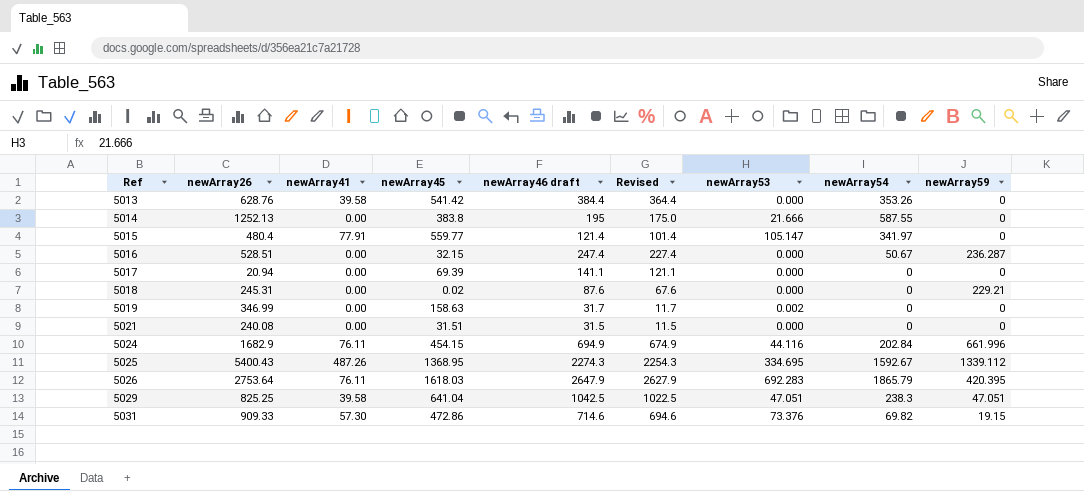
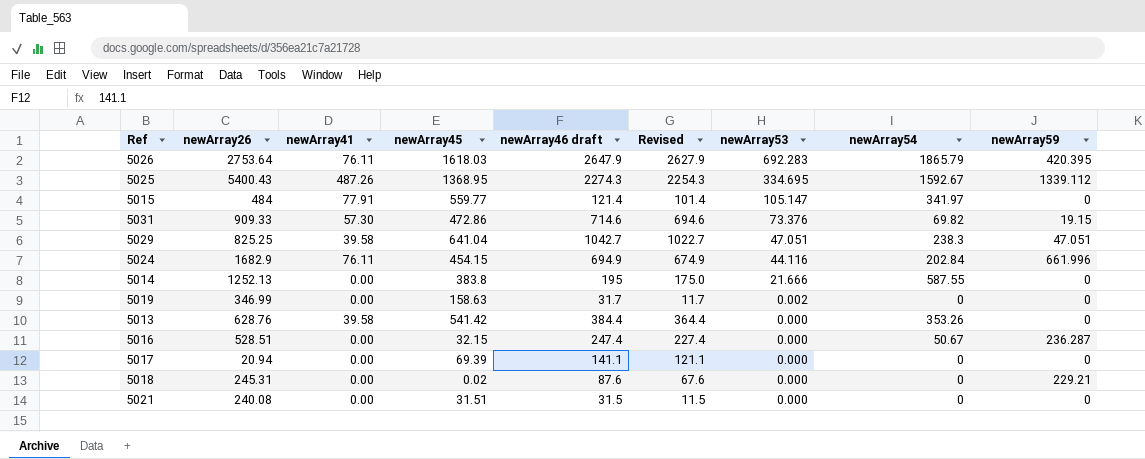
row order: Ref ascending -> newArray53 descending
5015 | newArray26: 480.4 -> 484
5029 | newArray46 draft: 1042.5 -> 1042.7
5029 | Revised: 1022.5 -> 1022.7

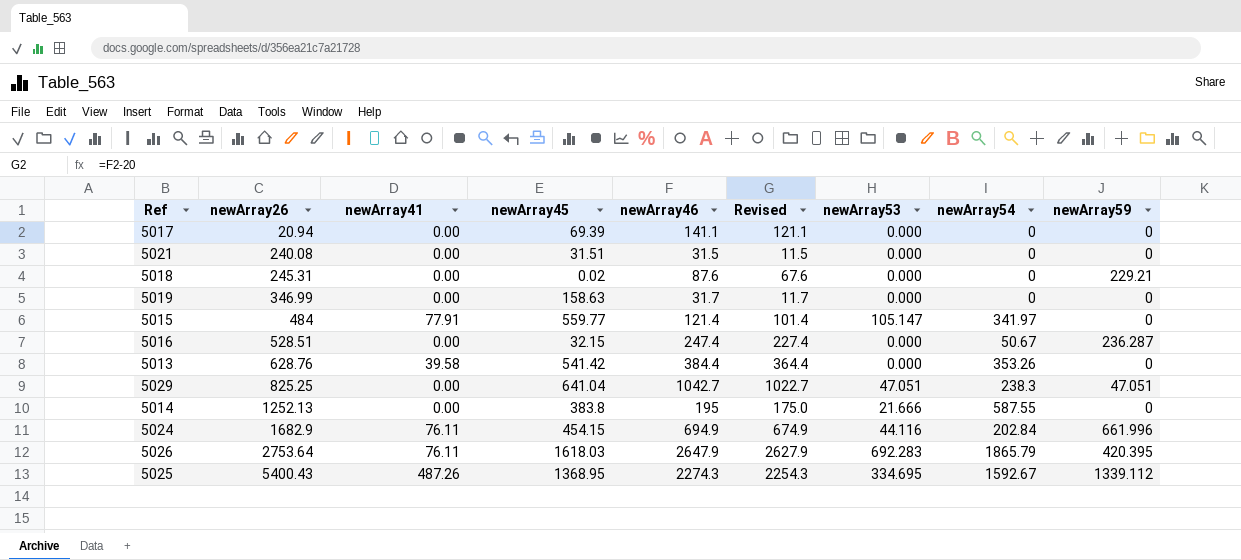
row order: newArray53 descending -> newArray26 ascending
column name: newArray46 draft -> newArray46
row 5031: 909.33 | 57.30 | 472.86 | 714.6 | 694.6 | 73.376 | 69.82 | 19.15 -> none
5019 | newArray53: 0.002 -> 0.000
5029 | newArray41: 39.58 -> 0.00

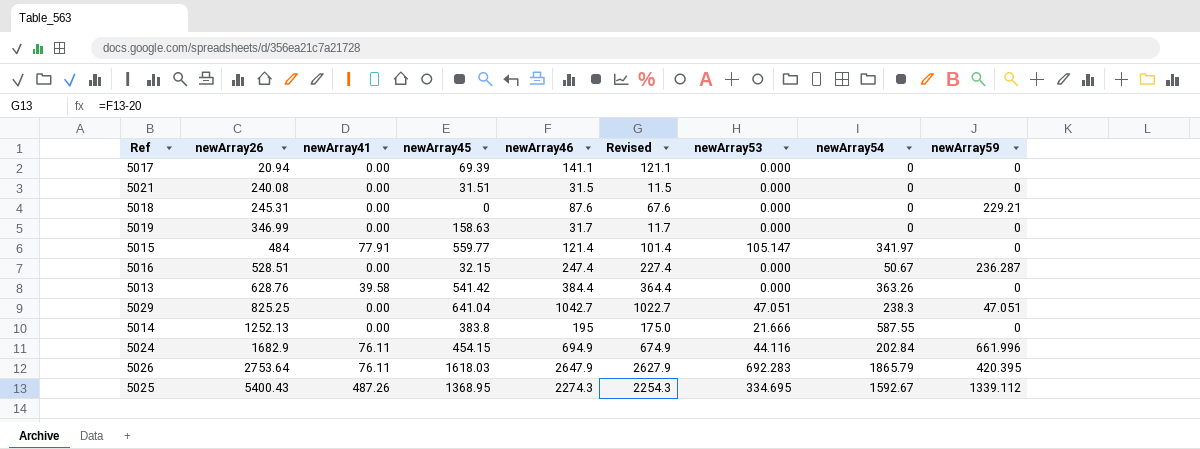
5018 | newArray45: 0.02 -> 0
5013 | newArray54: 353.26 -> 363.26

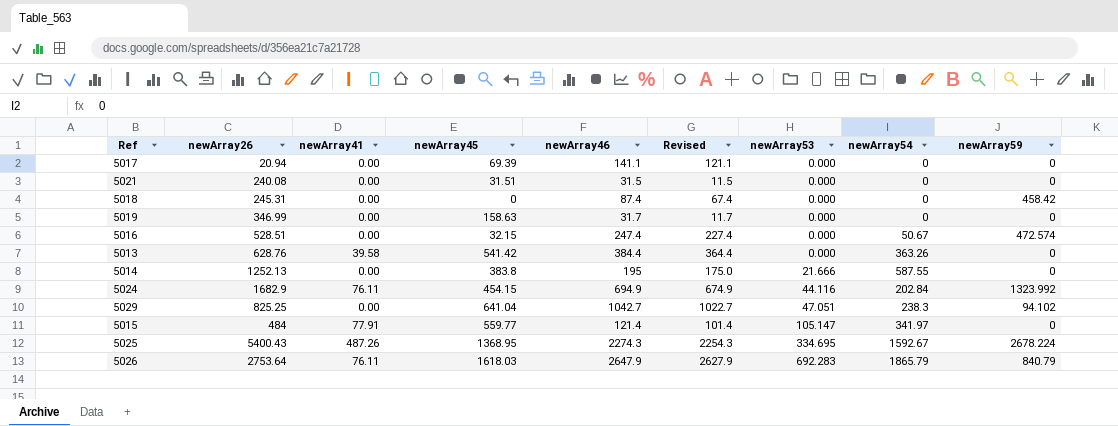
row order: newArray26 ascending -> newArray53 ascending
5018 | newArray46: 87.6 -> 87.4
5018 | Revised: 67.6 -> 67.4
5018 | newArray59: 229.21 -> 458.42
5016 | newArray59: 236.287 -> 472.574
5024 | newArray59: 661.996 -> 1323.992
5029 | newArray59: 47.051 -> 94.102
5025 | newArray59: 1339.112 -> 2678.224
5026 | newArray59: 420.395 -> 840.79

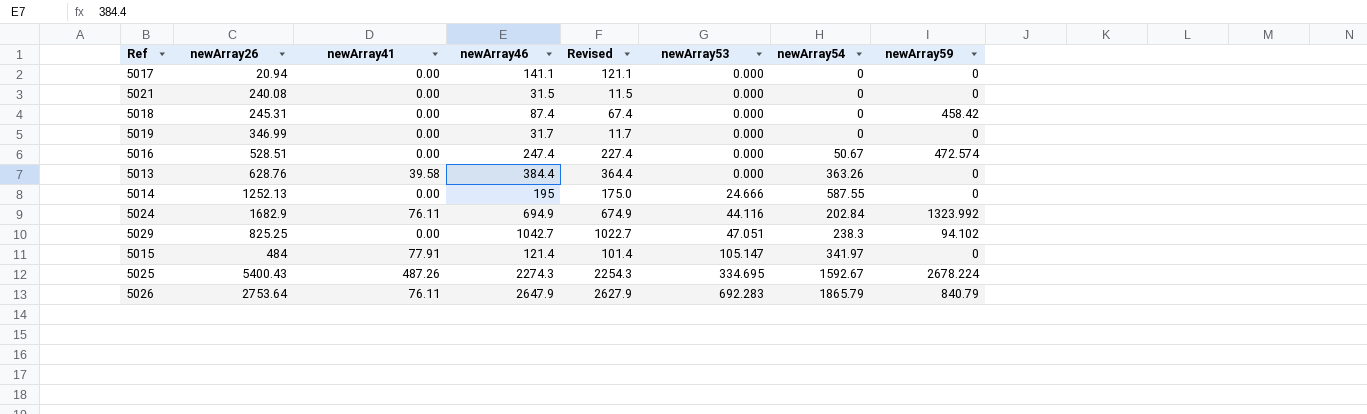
column newArray45 | position: 4 -> none
5014 | newArray53: 21.666 -> 24.666

